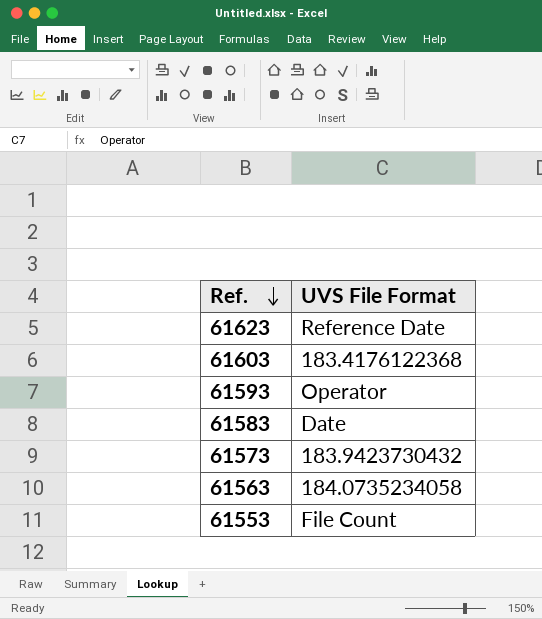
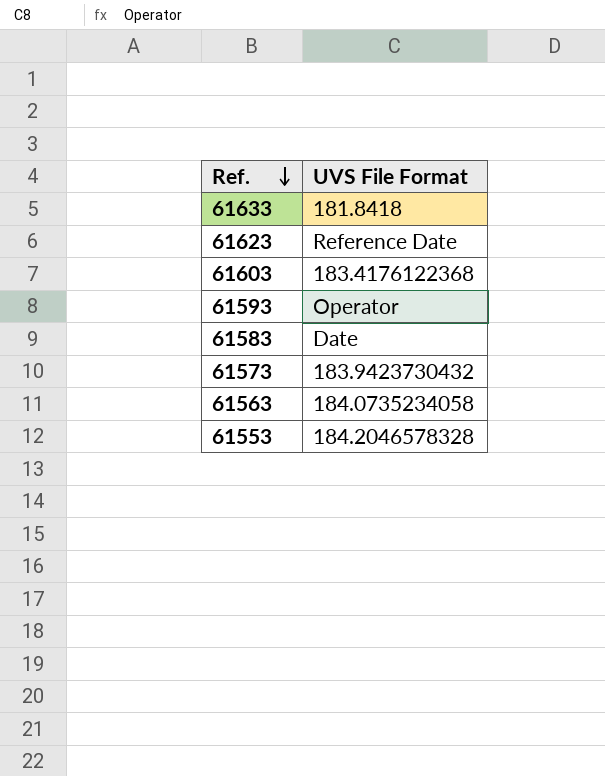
row 61633: none -> 181.8418
61553 | UVS File Format: File Count -> 184.2046578328

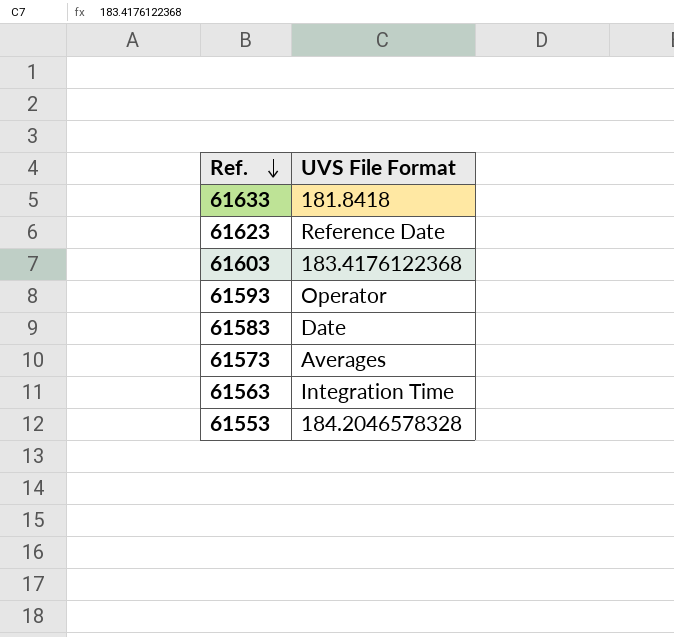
61573 | UVS File Format: 183.9423730432 -> Averages
61563 | UVS File Format: 184.0735234058 -> Integration Time

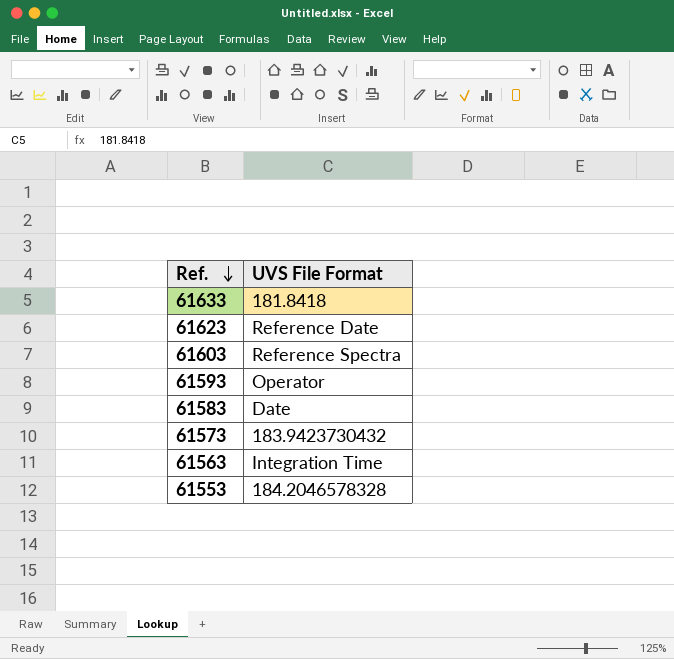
61603 | UVS File Format: 183.4176122368 -> Reference Spectra
61573 | UVS File Format: Averages -> 183.9423730432

